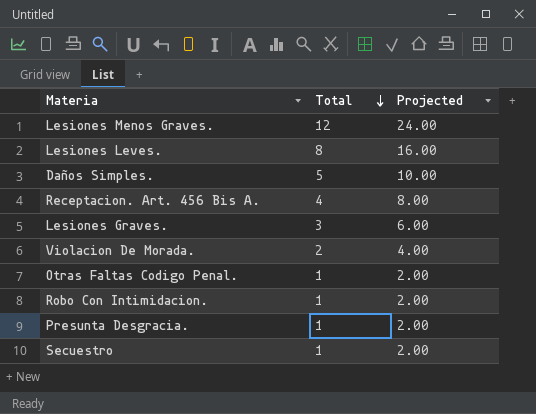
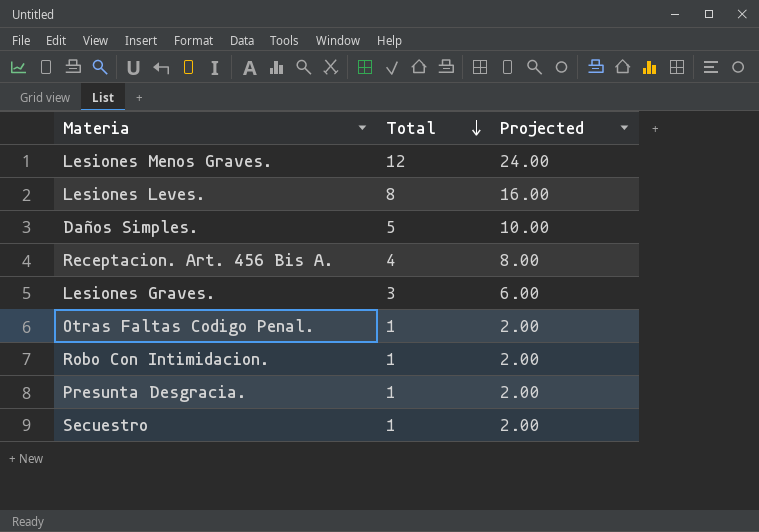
row Violacion De Morada.: 2 | 4.00 -> none

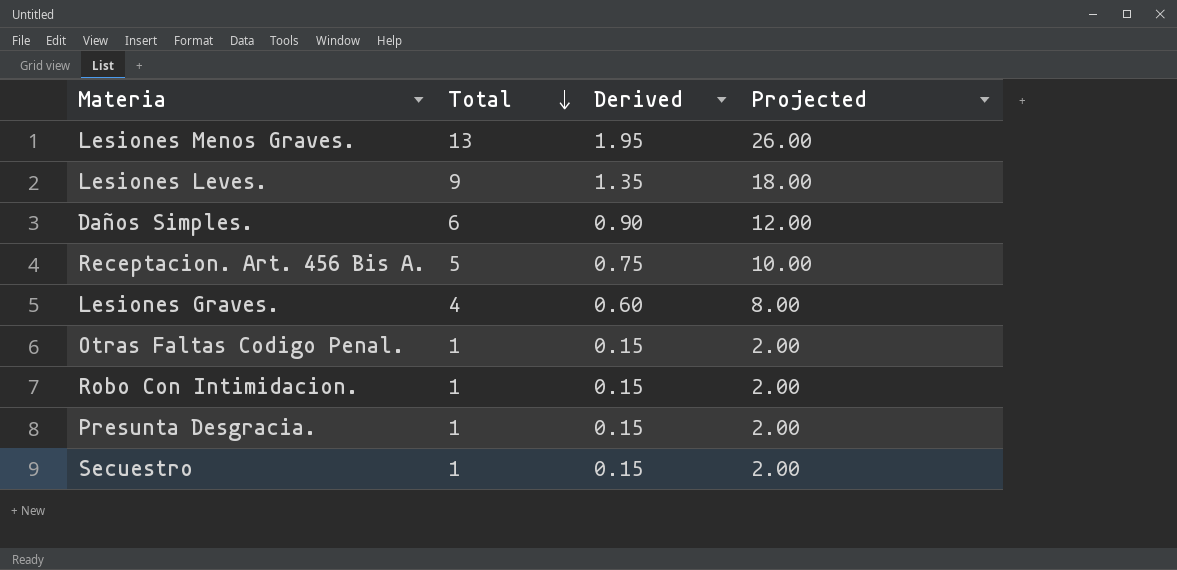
column Derived | formula: none -> [Total] * 0.15
Lesiones Menos Graves. | Total: 12 -> 13
Lesiones Menos Graves. | Projected: 24.00 -> 26.00
Lesiones Leves. | Total: 8 -> 9
Lesiones Leves. | Projected: 16.00 -> 18.00
Daños Simples. | Total: 5 -> 6
Daños Simples. | Projected: 10.00 -> 12.00
Receptacion. Art. 456 Bis A. | Total: 4 -> 5
Receptacion. Art. 456 Bis A. | Projected: 8.00 -> 10.00
Lesiones Graves. | Total: 3 -> 4
Lesiones Graves. | Projected: 6.00 -> 8.00

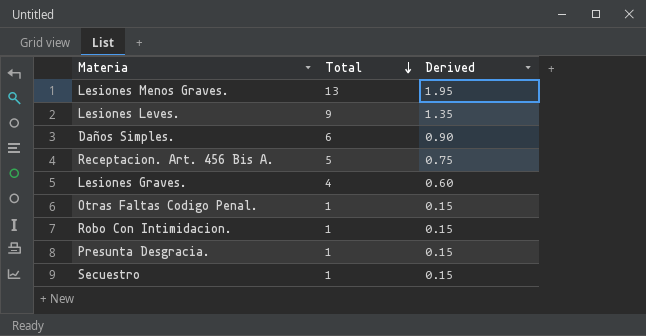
column Projected | formula: [Total] * 2 -> none

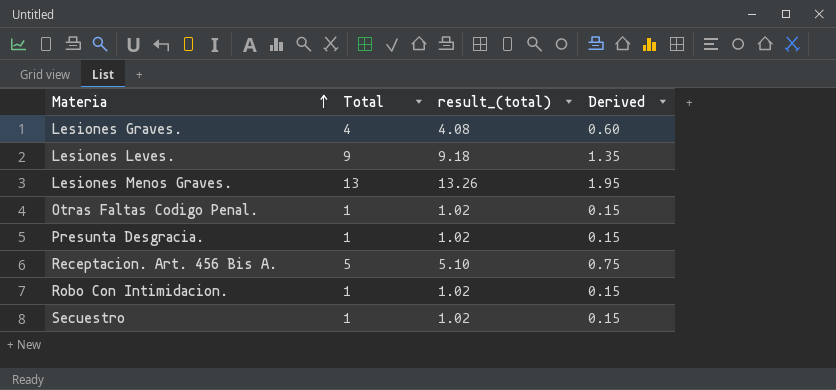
row order: Total descending -> Materia ascending
column result_(total) | formula: none -> [Total] * 1.02
row Daños Simples.: 6 | 0.90 -> none

